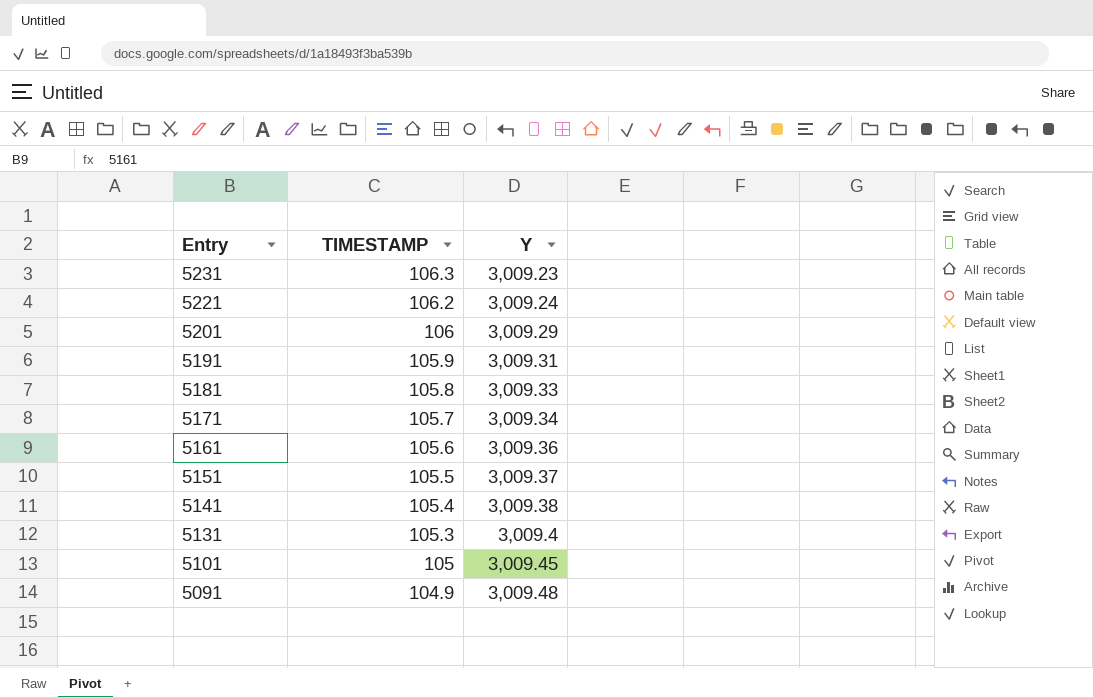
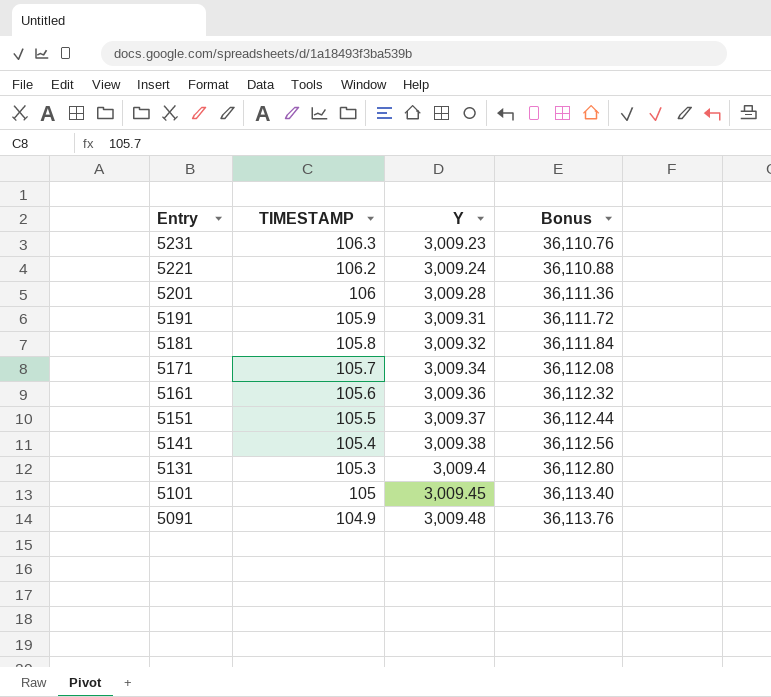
column Bonus | formula: none -> [Y] * 12
5201 | Y: 3,009.29 -> 3,009.28
5181 | Y: 3,009.33 -> 3,009.32

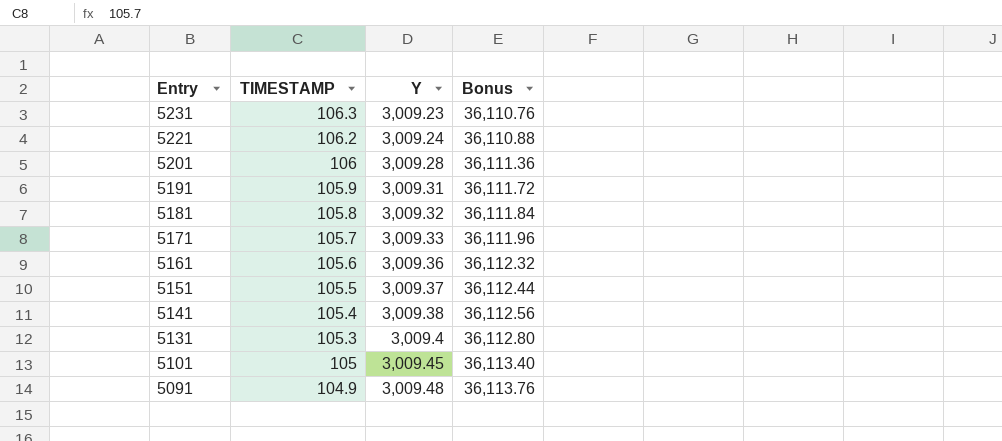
5171 | Y: 3,009.34 -> 3,009.33
5171 | Bonus: 36,112.08 -> 36,111.96

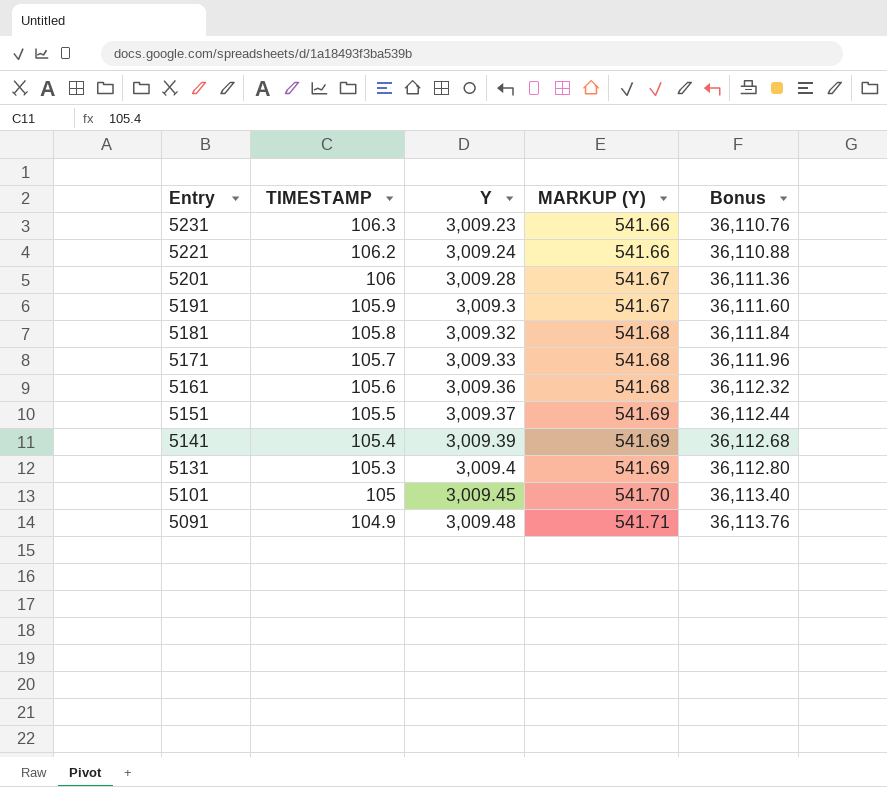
column MARKUP (Y) | formula: none -> [Y] * 0.18
5191 | Y: 3,009.31 -> 3,009.3
5191 | Bonus: 36,111.72 -> 36,111.60
5141 | Y: 3,009.38 -> 3,009.39
5141 | Bonus: 36,112.56 -> 36,112.68

